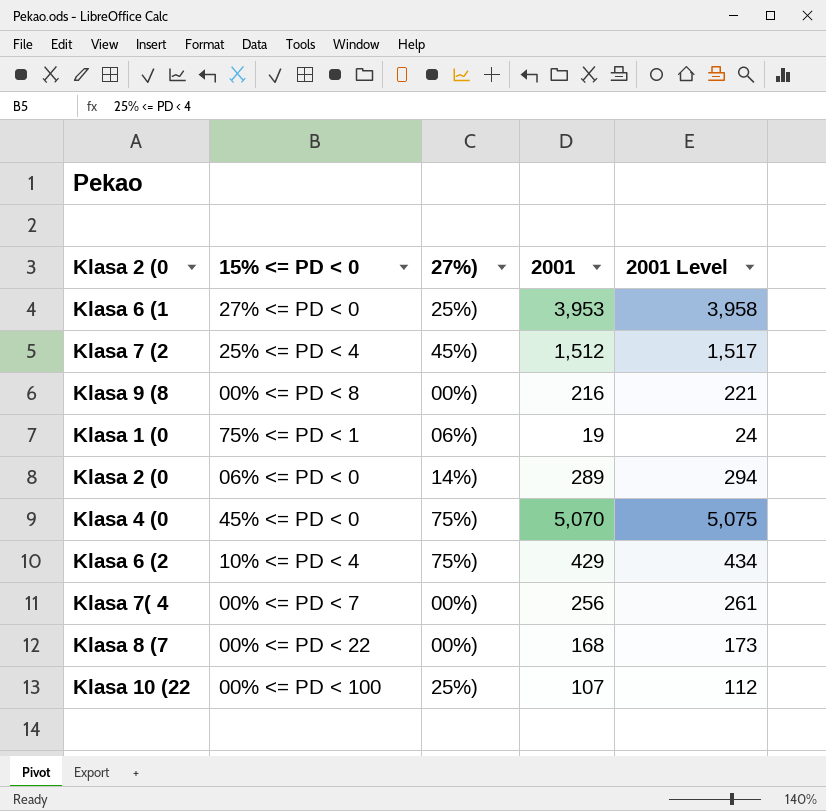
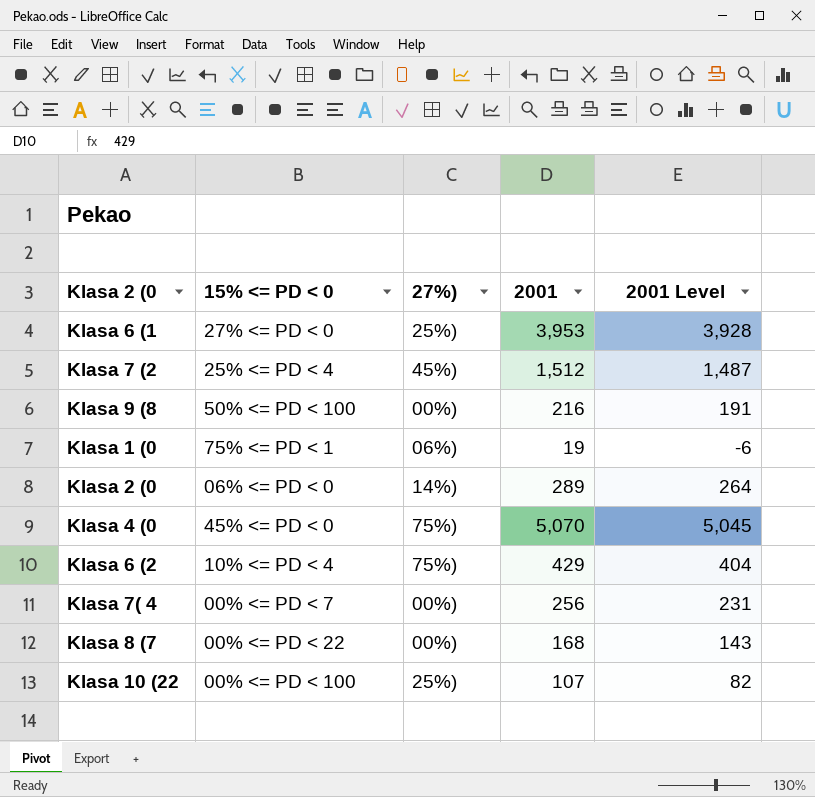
column 2001 Level | formula: [2001] + 5 -> [2001] - 25
Klasa 9 (8 | 15% <= PD < 0: 00% <= PD < 8 -> 50% <= PD < 100

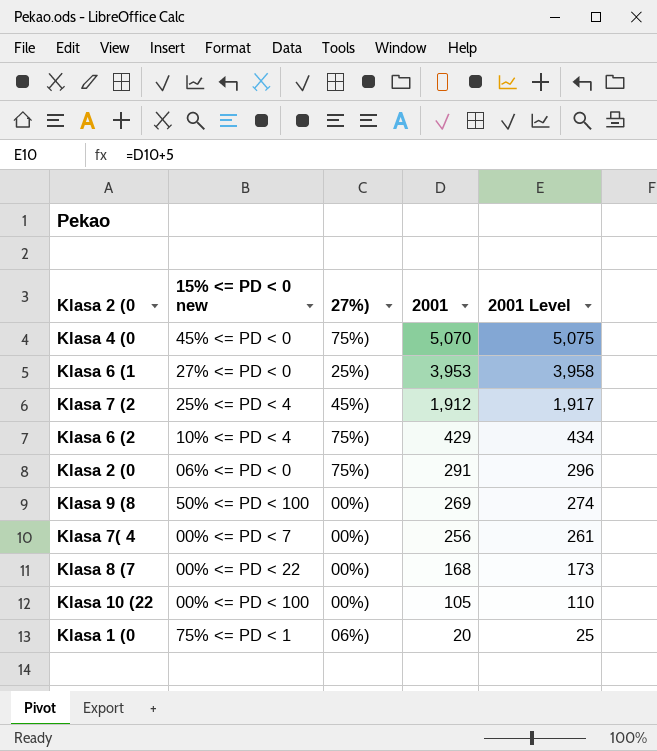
row order: none -> 2001 descending
column name: 15% <= PD < 0 -> 15% <= PD < 0 new
column 2001 Level | formula: [2001] - 25 -> [2001] + 5
Klasa 7 (2 | 2001: 1,512 -> 1,912
Klasa 2 (0 | 27%): 14%) -> 75%)
Klasa 2 (0 | 2001: 289 -> 291
Klasa 9 (8 | 2001: 216 -> 269
Klasa 10 (22 | 27%): 25%) -> 00%)
Klasa 10 (22 | 2001: 107 -> 105
Klasa 1 (0 | 2001: 19 -> 20

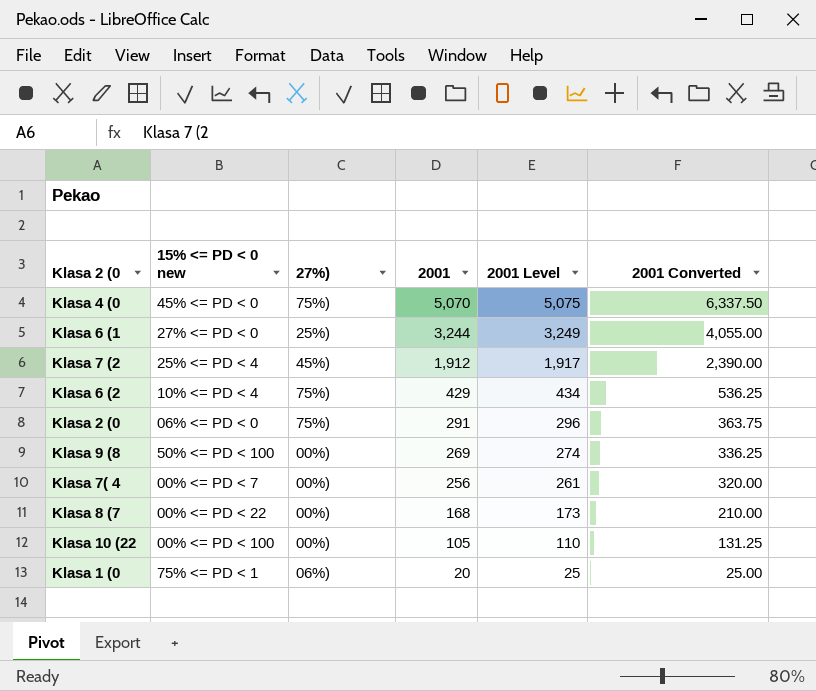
column 2001 Converted | formula: none -> [2001] * 1.25
Klasa 6 (1 | 2001: 3,953 -> 3,244
Klasa 6 (1 | 2001 Level: 3,958 -> 3,249

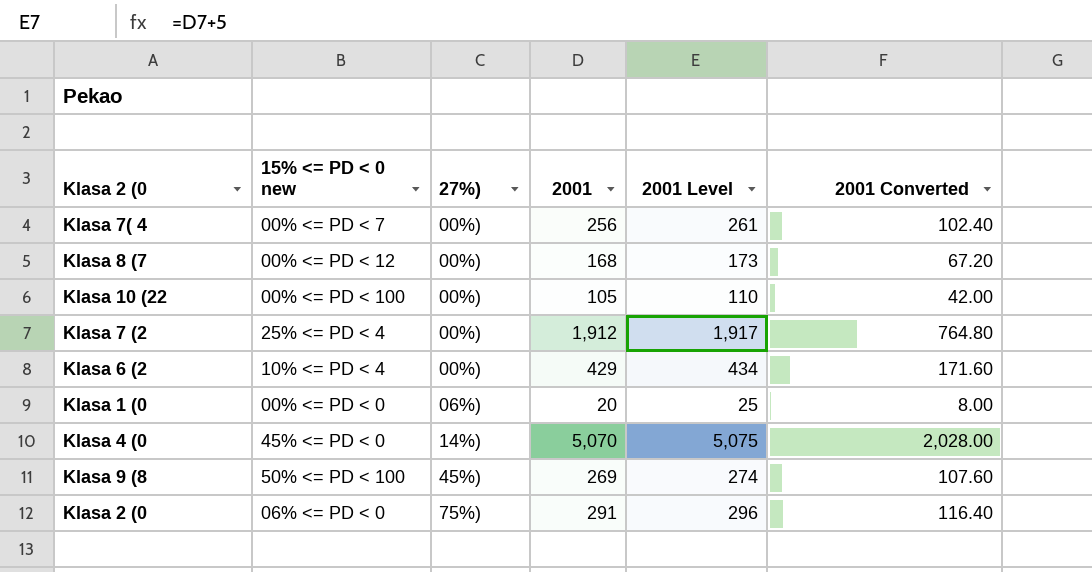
row order: 2001 descending -> 27%) ascending
column 2001 Converted | formula: [2001] * 1.25 -> [2001] * 0.4
row Klasa 6 (1: 27% <= PD < 0 | 25%) | 3,244 | 3,249 | 4,055.00 -> none
Klasa 8 (7 | 15% <= PD < 0 new: 00% <= PD < 22 -> 00% <= PD < 12
Klasa 7 (2 | 27%): 45%) -> 00%)
Klasa 6 (2 | 27%): 75%) -> 00%)
Klasa 1 (0 | 15% <= PD < 0 new: 75% <= PD < 1 -> 00% <= PD < 0
Klasa 4 (0 | 27%): 75%) -> 14%)
Klasa 9 (8 | 27%): 00%) -> 45%)

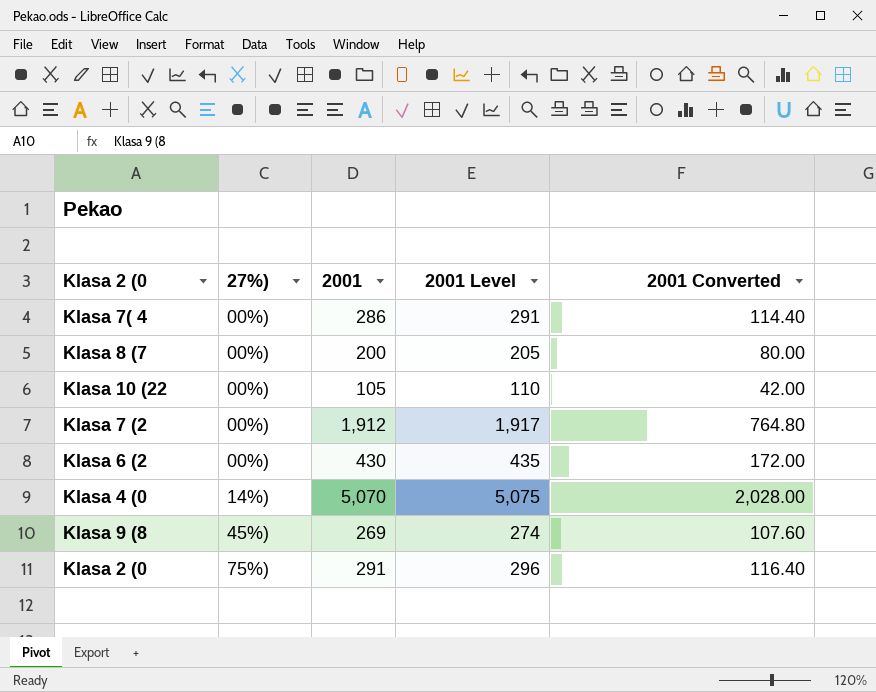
column 15% <= PD < 0 new | position: 2 -> none
row Klasa 1 (0: 00% <= PD < 0 | 06%) | 20 | 25 | 8.00 -> none
Klasa 7( 4 | 2001: 256 -> 286
Klasa 7( 4 | 2001 Level: 261 -> 291
Klasa 7( 4 | 2001 Converted: 102.40 -> 114.40
Klasa 8 (7 | 2001: 168 -> 200
Klasa 8 (7 | 2001 Level: 173 -> 205
Klasa 8 (7 | 2001 Converted: 67.20 -> 80.00
Klasa 6 (2 | 2001: 429 -> 430
Klasa 6 (2 | 2001 Level: 434 -> 435
Klasa 6 (2 | 2001 Converted: 171.60 -> 172.00

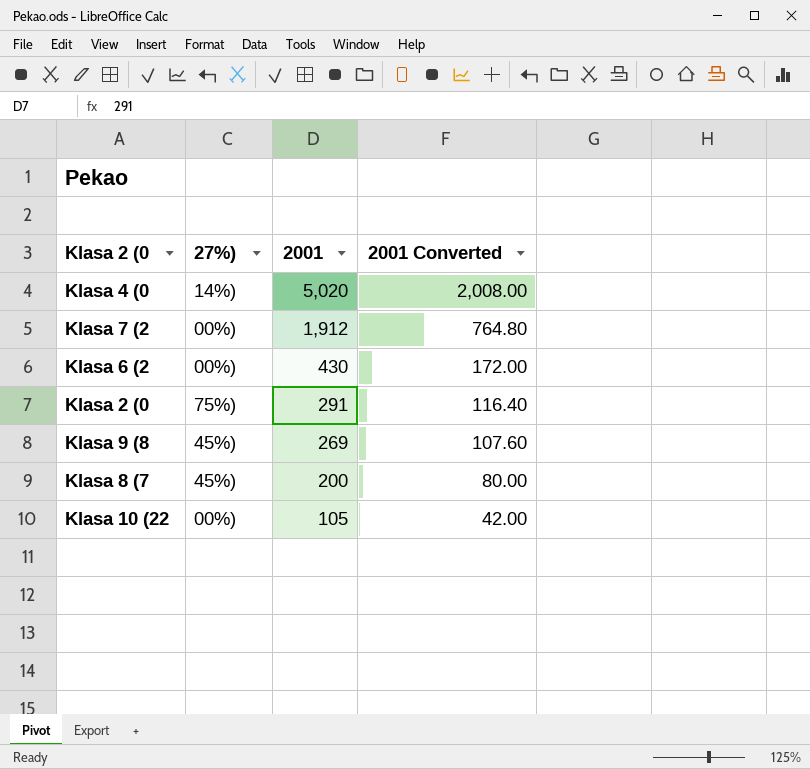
row order: 27%) ascending -> 2001 descending
column 2001 Level | formula: [2001] + 5 -> none
row Klasa 7( 4: 00%) | 286 | 291 | 114.40 -> none
Klasa 4 (0 | 2001: 5,070 -> 5,020
Klasa 4 (0 | 2001 Converted: 2,028.00 -> 2,008.00
Klasa 8 (7 | 27%): 00%) -> 45%)

